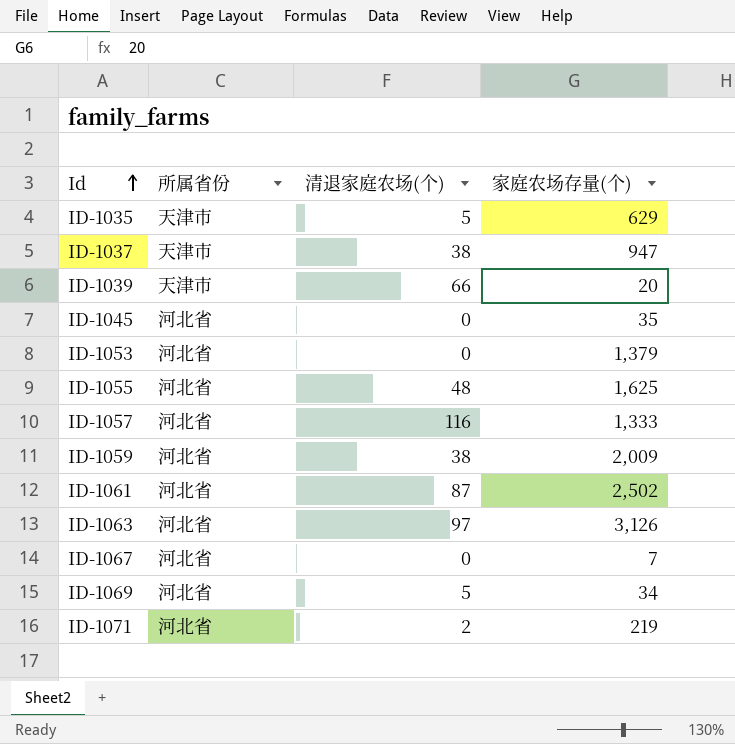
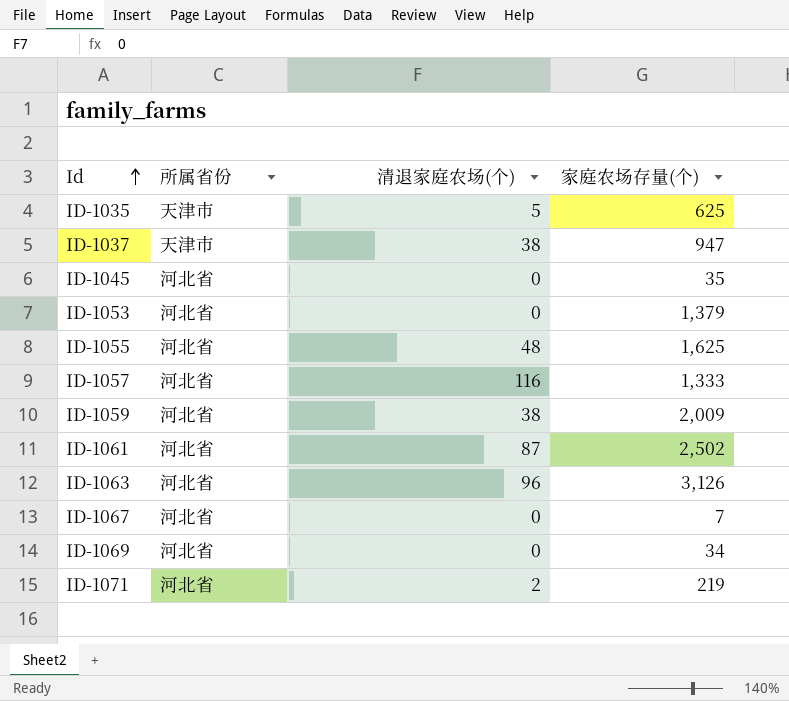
row ID-1039: 天津市 | 66 | 20 -> none
ID-1035 | 家庭农场存量(个): 629 -> 625
ID-1063 | 清退家庭农场(个): 97 -> 96
ID-1069 | 清退家庭农场(个): 5 -> 0

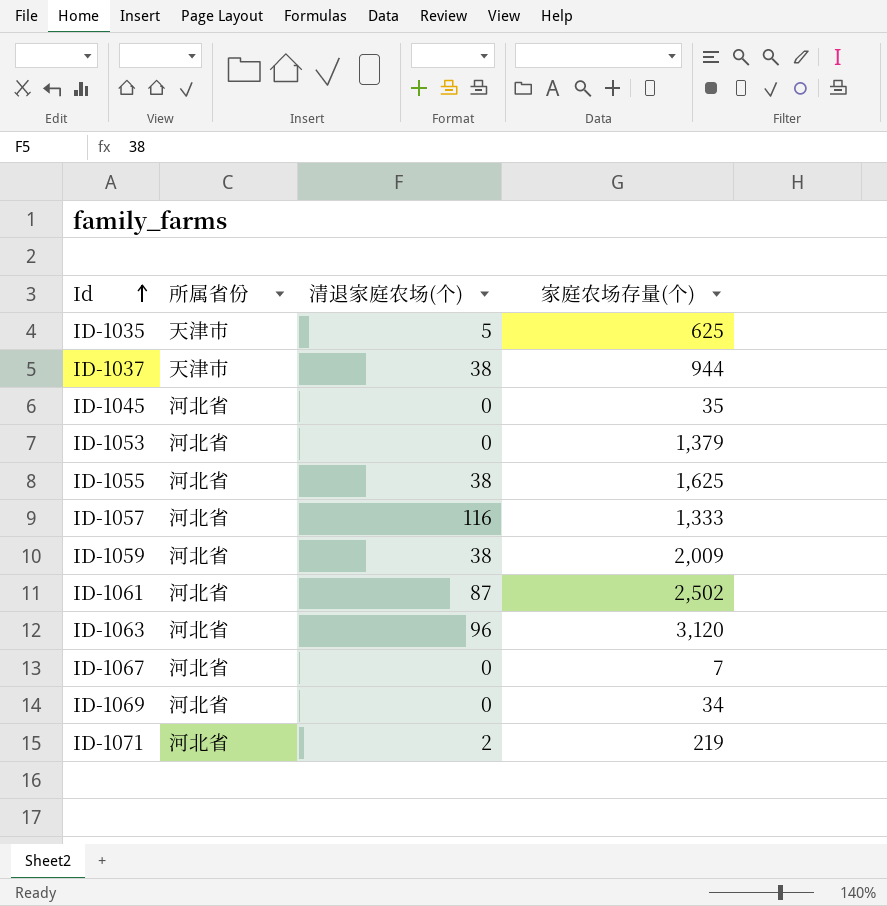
ID-1037 | 家庭农场存量(个): 947 -> 944
ID-1055 | 清退家庭农场(个): 48 -> 38
ID-1063 | 家庭农场存量(个): 3,126 -> 3,120

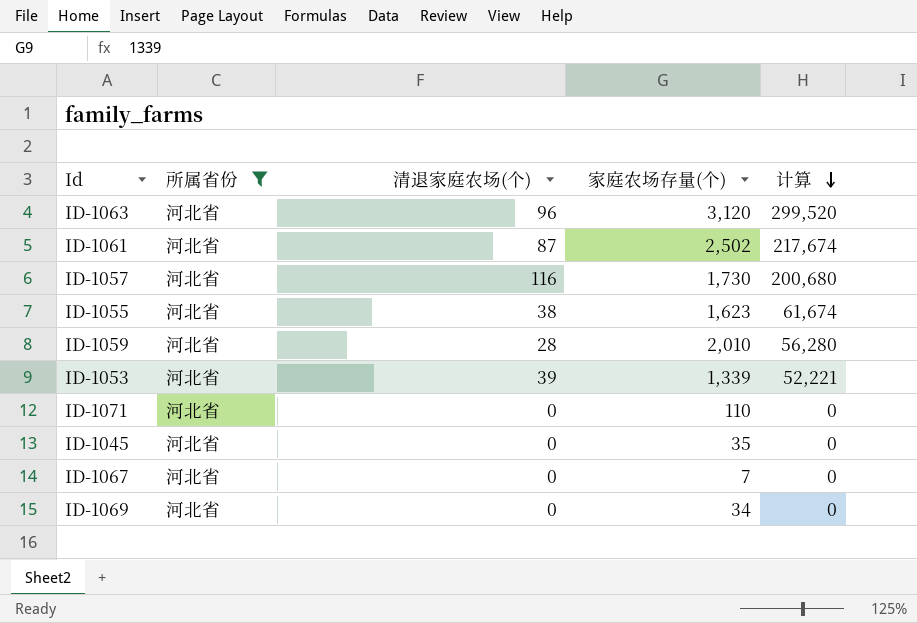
filter: none -> 所属省份 = 河北省
row order: Id ascending -> 计算 descending
column 计算 | formula: none -> [清退家庭农场(个)] * [家庭农场存量(个)]
ID-1057 | 家庭农场存量(个): 1,333 -> 1,730
ID-1055 | 家庭农场存量(个): 1,625 -> 1,623
ID-1059 | 清退家庭农场(个): 38 -> 28
ID-1059 | 家庭农场存量(个): 2,009 -> 2,010
ID-1053 | 清退家庭农场(个): 0 -> 39
ID-1053 | 家庭农场存量(个): 1,379 -> 1,339
ID-1071 | 清退家庭农场(个): 2 -> 0
ID-1071 | 家庭农场存量(个): 219 -> 110

